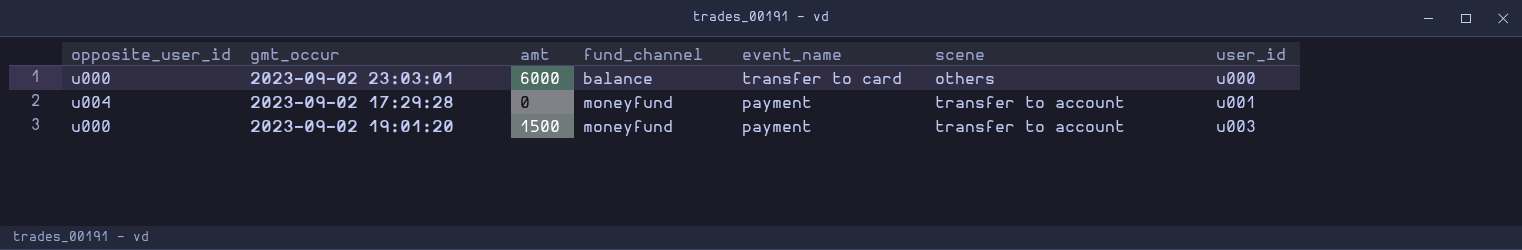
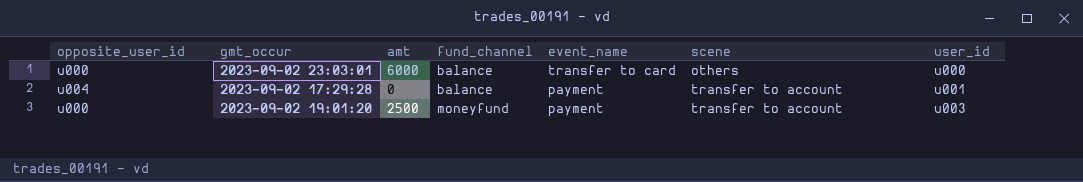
2023-09-02 17:29:28 | fund_channel: moneyfund -> balance
2023-09-02 19:01:20 | amt: 1500 -> 2500

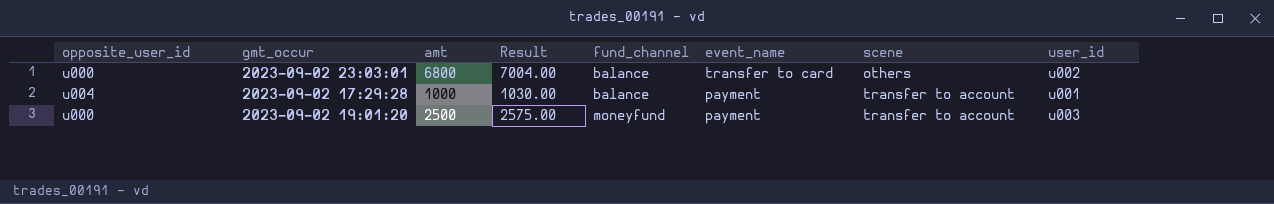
column Result | formula: none -> [amt] * 1.03
2023-09-02 23:03:01 | amt: 6000 -> 6800
2023-09-02 23:03:01 | user_id: u000 -> u002
2023-09-02 17:29:28 | amt: 0 -> 1000

